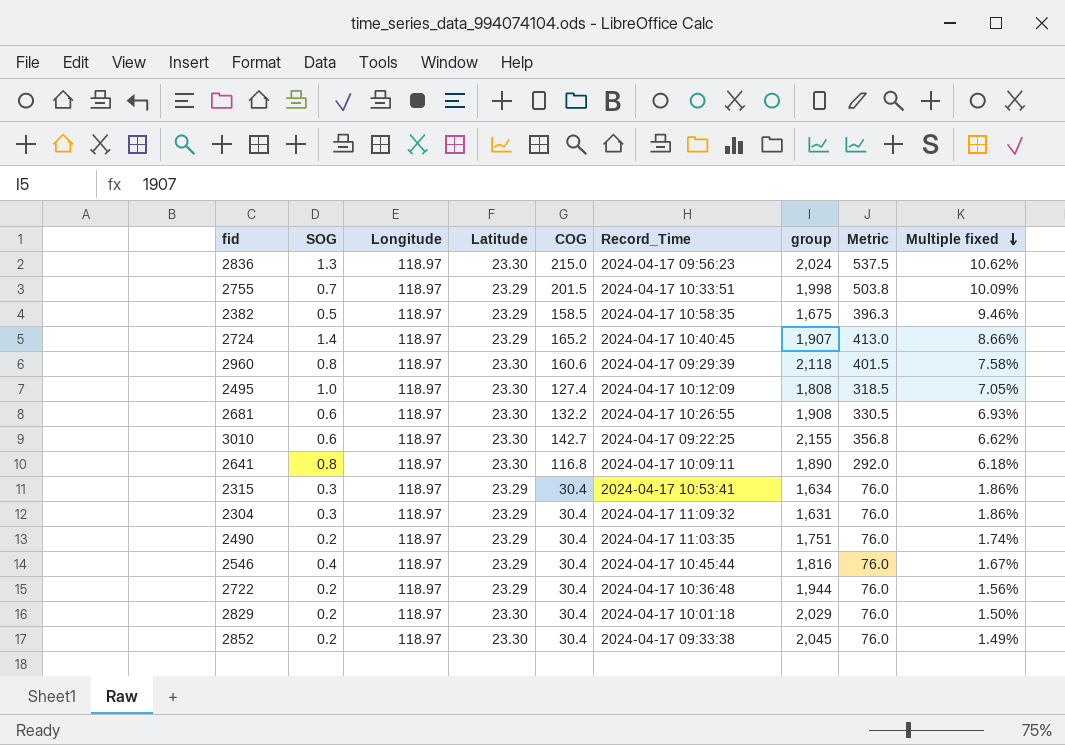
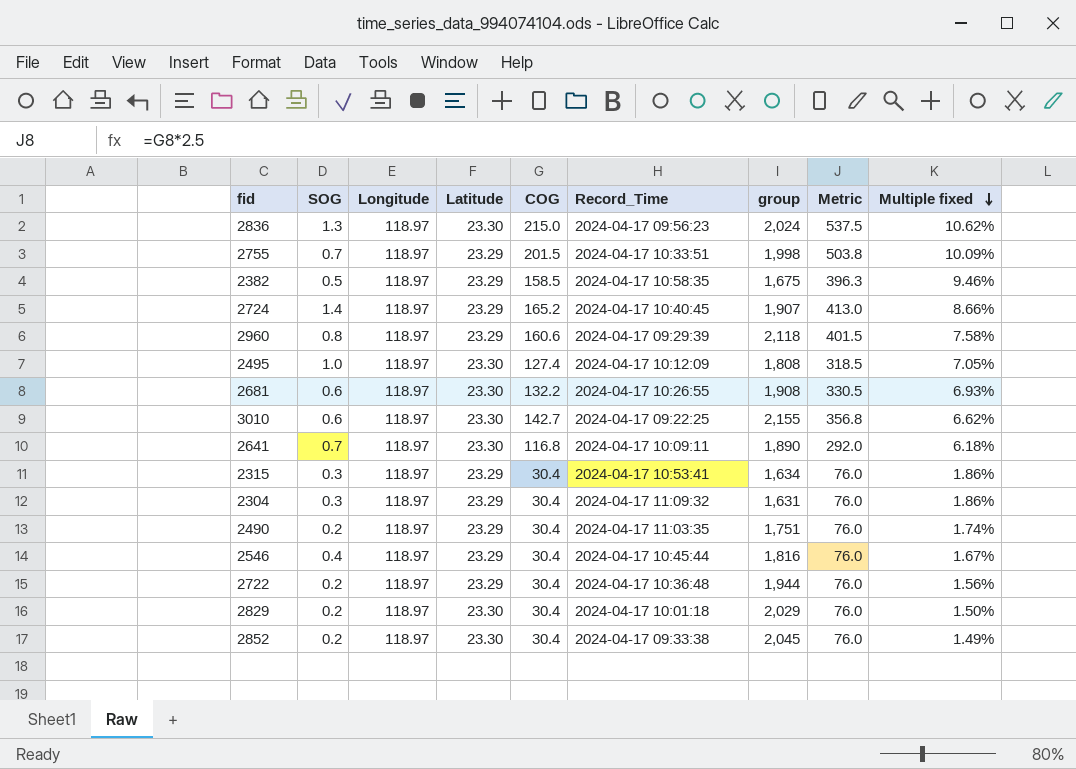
2960 | Latitude: 23.30 -> 23.29
2641 | SOG: 0.8 -> 0.7

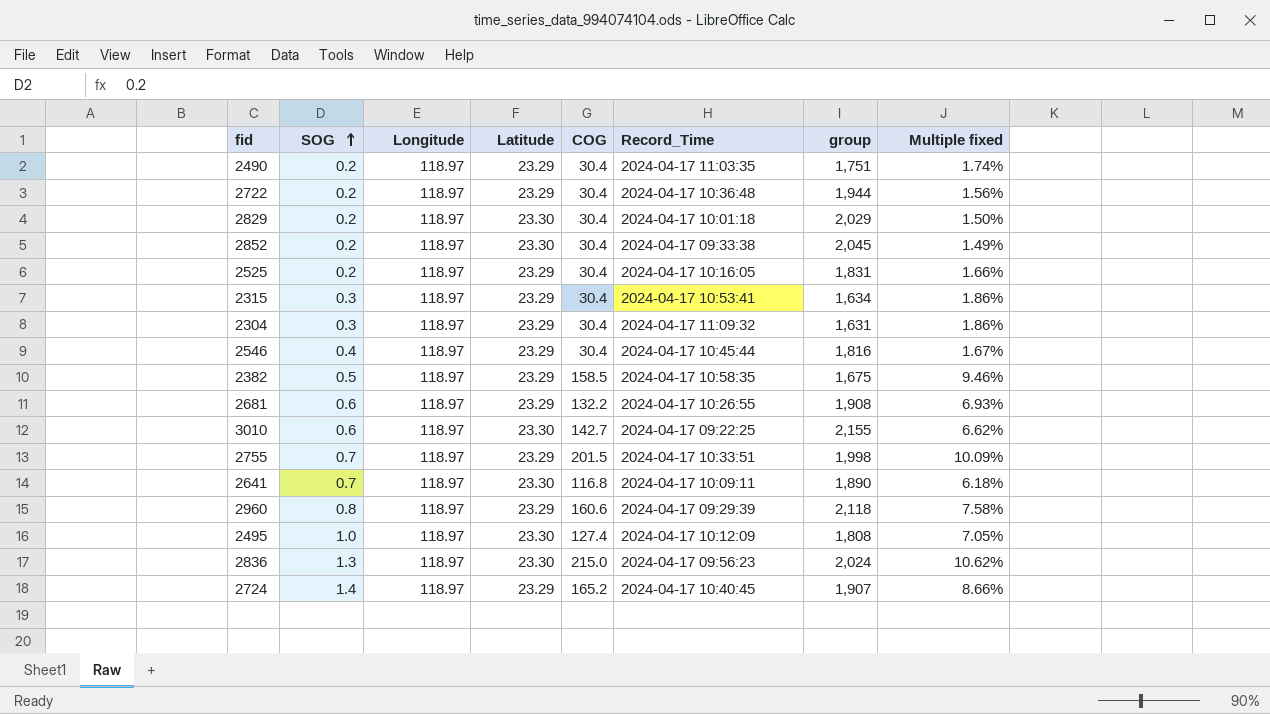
row order: Multiple fixed descending -> SOG ascending
column Metric | formula: [COG] * 2.5 -> none
row 2525: none -> 0.2 | 118.97 | 23.29 | 30.4 | 2024-04-17 10:16:05 | 1,831 | 1.66%
2681 | Latitude: 23.30 -> 23.29

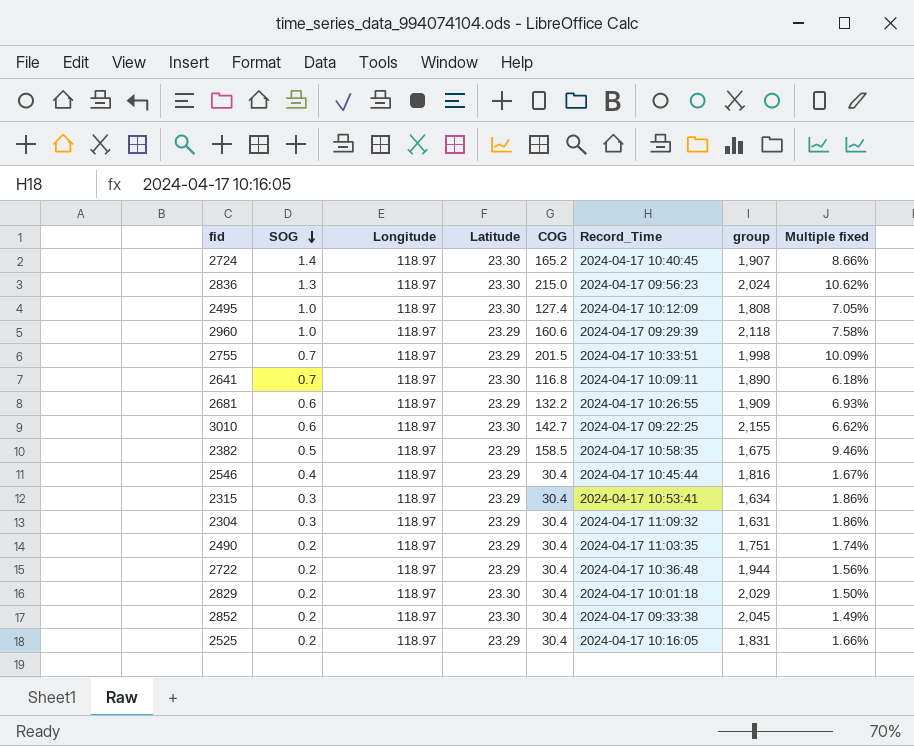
row order: SOG ascending -> SOG descending
2724 | Latitude: 23.29 -> 23.30
2960 | SOG: 0.8 -> 1.0
2681 | group: 1,908 -> 1,909

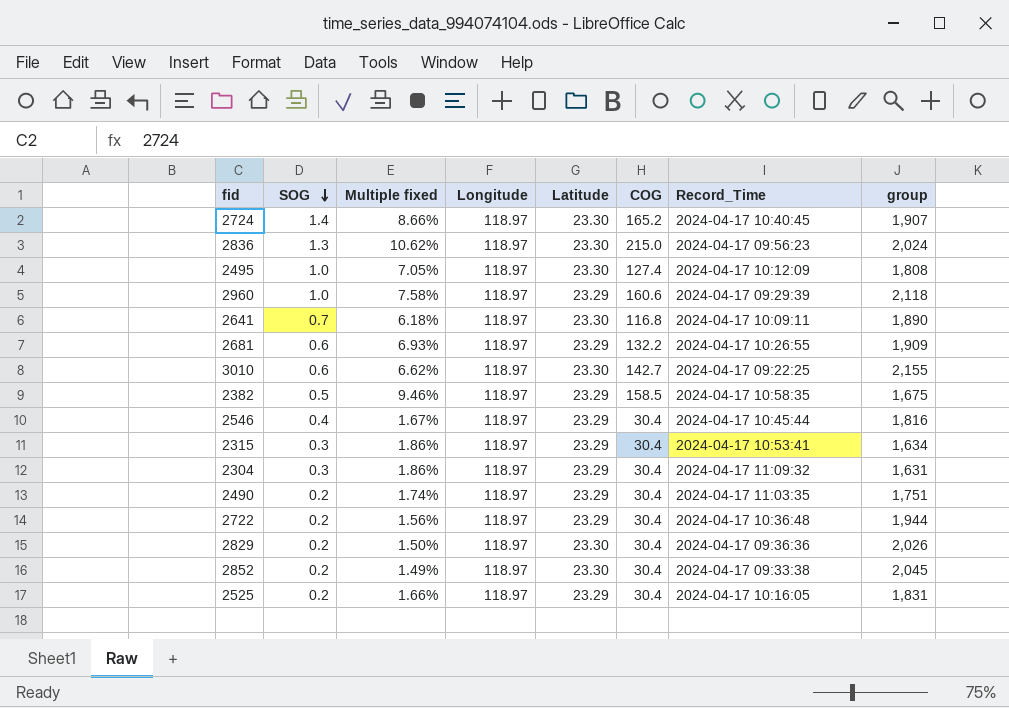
column Multiple fixed | position: 8 -> 3
row 2755: 0.7 | 118.97 | 23.29 | 201.5 | 2024-04-17 10:33:51 | 1,998 | 10.09% -> none
2829 | Record_Time: 2024-04-17 10:01:18 -> 2024-04-17 09:36:36
2829 | group: 2,029 -> 2,026

